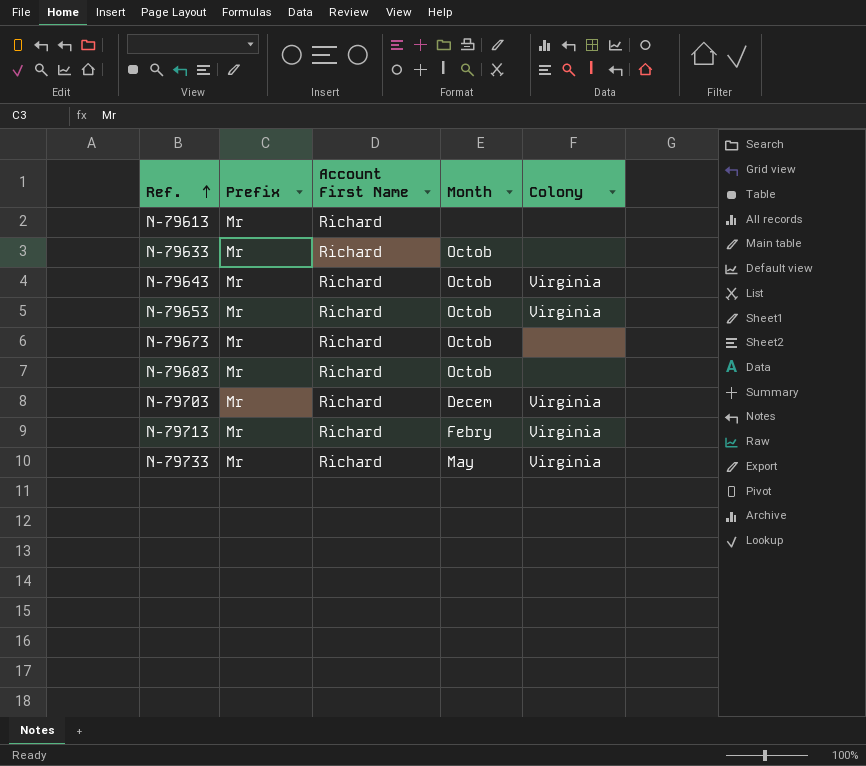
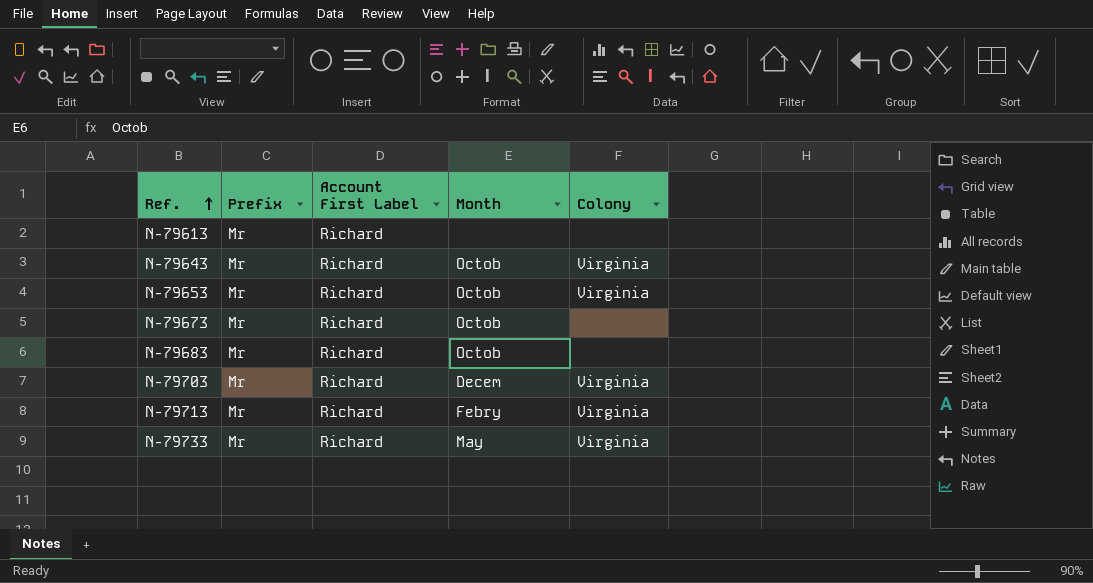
column name: Account First Name -> Account First Label
row N-79633: Mr | Richard | Octob | none -> none

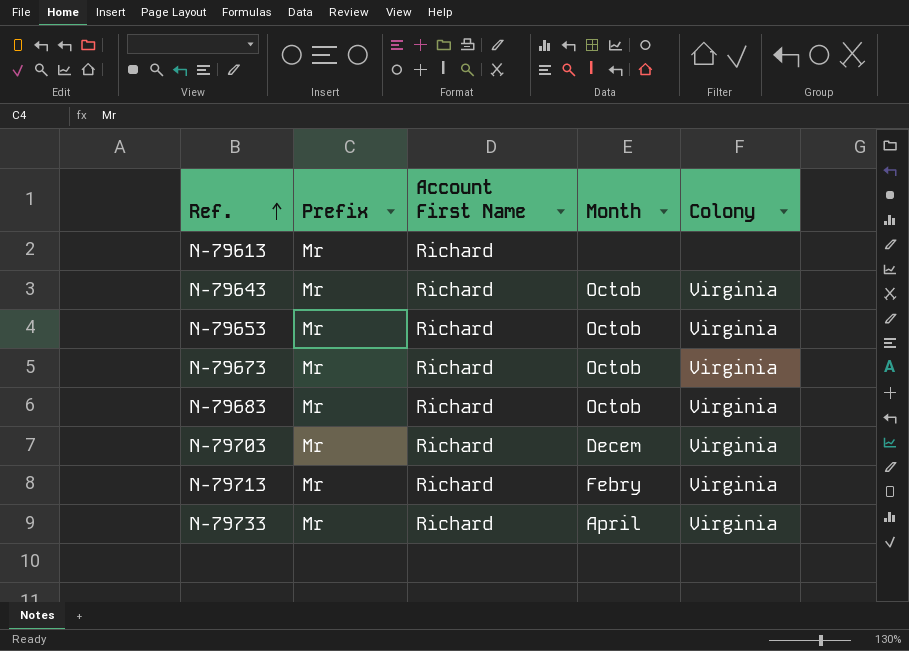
column name: Account First Label -> Account First Name
N-79673 | Colony: none -> Virginia
N-79683 | Colony: none -> Virginia
N-79733 | Month: May -> April

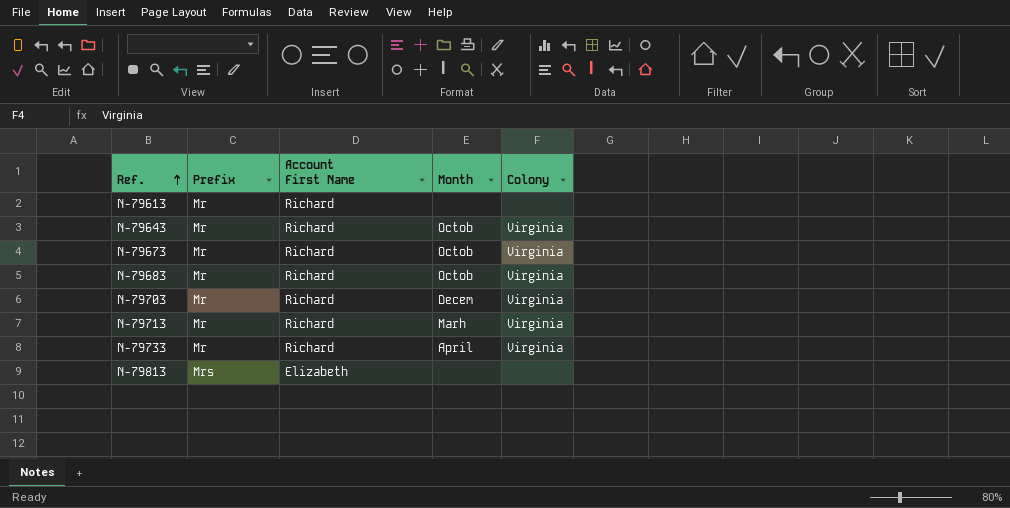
row N-79653: Mr | Richard | Octob | Virginia -> none
N-79713 | Month: Febry -> Marh
row N-79813: none -> Mrs | Elizabeth | none | none

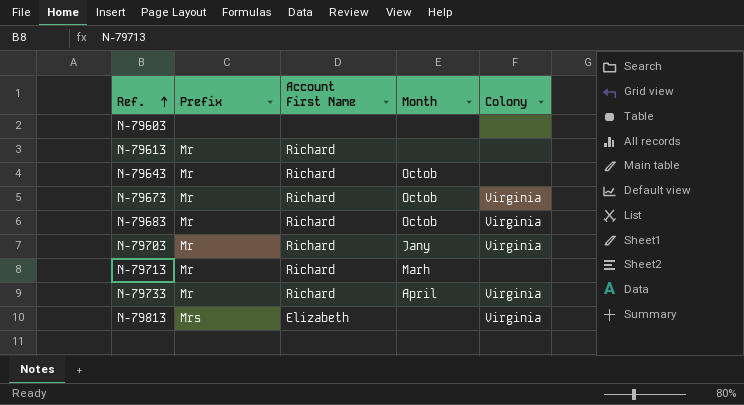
row N-79603: none -> none | none | none | none
N-79643 | Colony: Virginia -> none
N-79703 | Month: Decem -> Jany
N-79713 | Colony: Virginia -> none
N-79813 | Colony: none -> Virginia

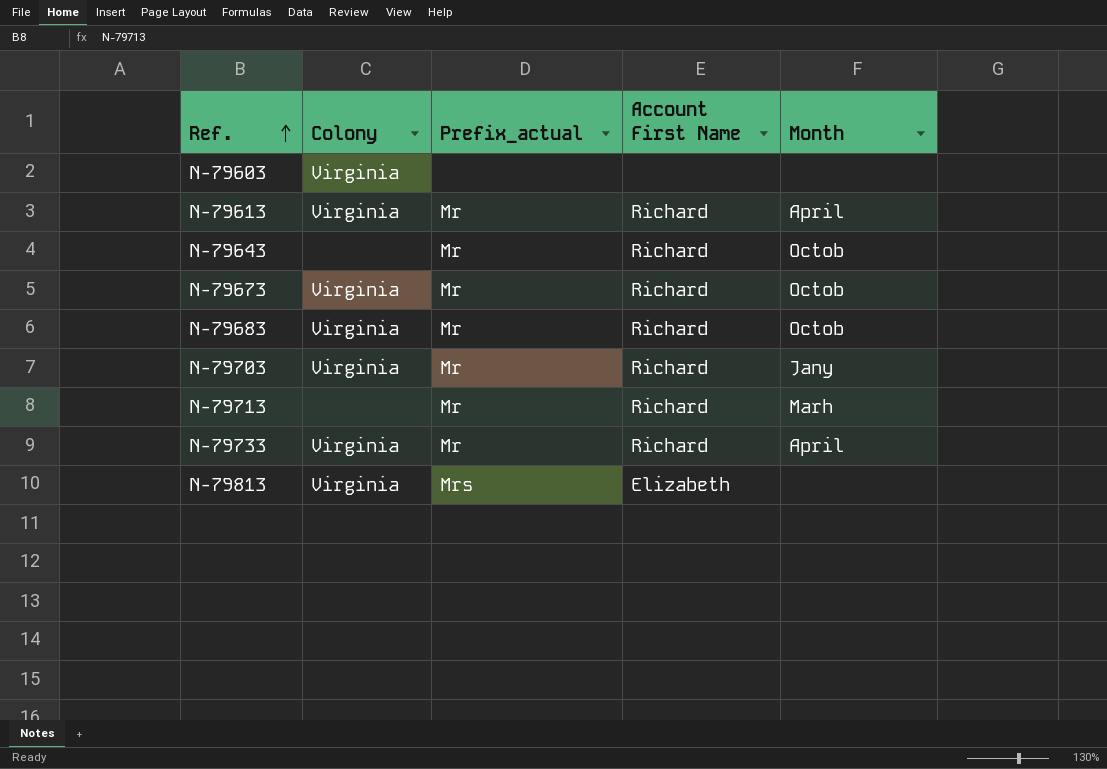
column Colony | position: 5 -> 2
column name: Prefix -> Prefix_actual
N-79603 | Colony: none -> Virginia
N-79613 | Colony: none -> Virginia
N-79613 | Month: none -> April

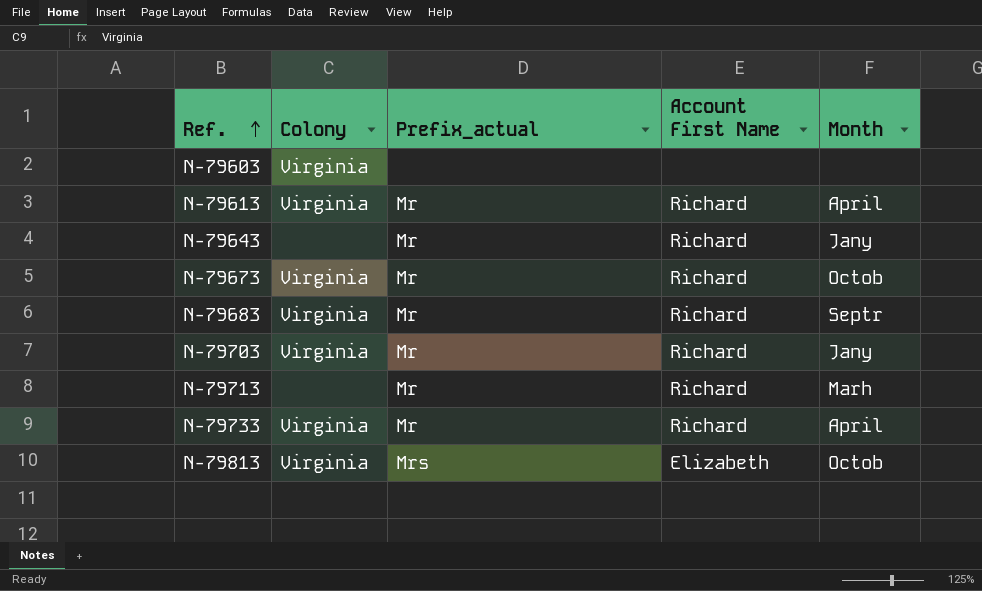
N-79643 | Month: Octob -> Jany
N-79683 | Month: Octob -> Septr
N-79813 | Month: none -> Octob

